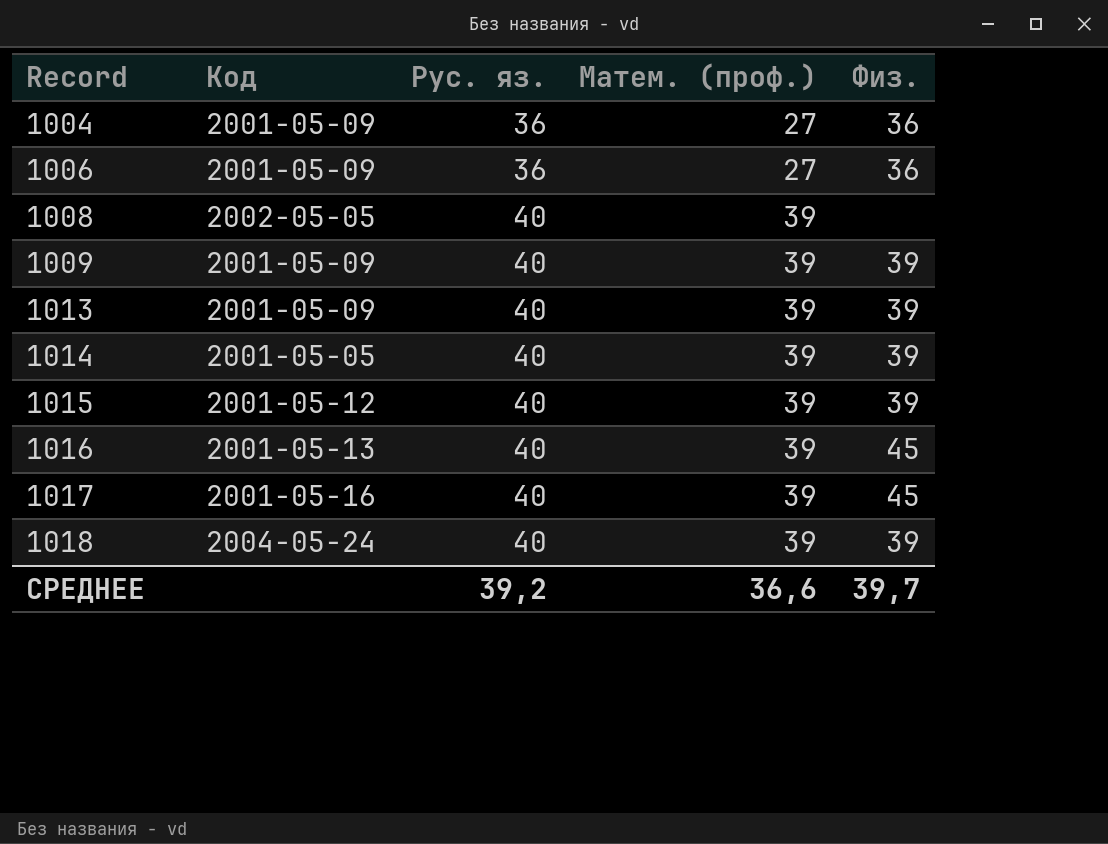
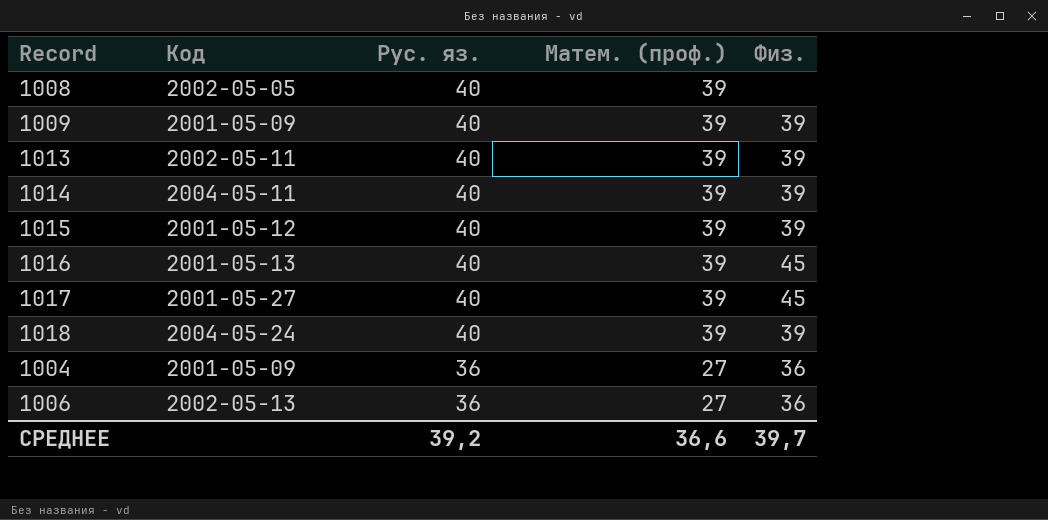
row order: Record ascending -> Рус. яз. descending
1013 | Код: 2001-05-09 -> 2002-05-11
1014 | Код: 2001-05-05 -> 2004-05-11
1017 | Код: 2001-05-16 -> 2001-05-27
1006 | Код: 2001-05-09 -> 2002-05-13

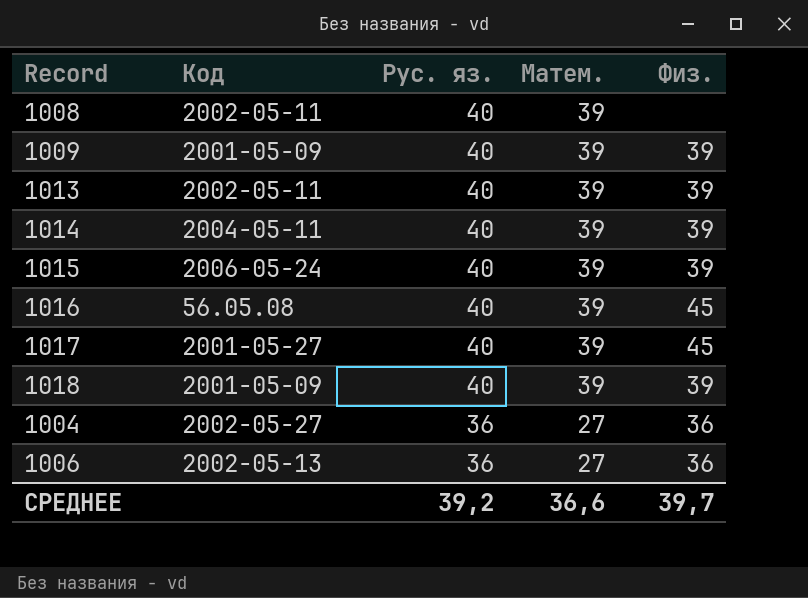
column name: Матем. (проф.) -> Матем.
1008 | Код: 2002-05-05 -> 2002-05-11
1015 | Код: 2001-05-12 -> 2006-05-24
1016 | Код: 2001-05-13 -> 56.05.08
1018 | Код: 2004-05-24 -> 2001-05-09
1004 | Код: 2001-05-09 -> 2002-05-27

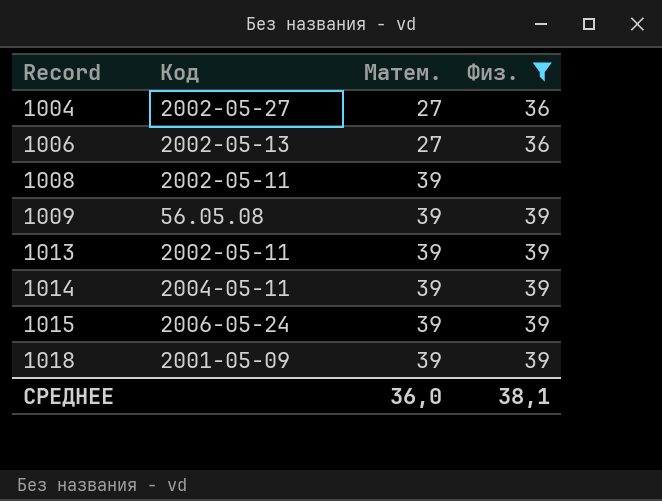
filter: none -> Физ. != 45
row order: Рус. яз. descending -> Record ascending
column Рус. яз. | position: 3 -> none
1009 | Код: 2001-05-09 -> 56.05.08
СРЕДНЕЕ | Матем.: 36,6 -> 36,0
СРЕДНЕЕ | Физ.: 39,7 -> 38,1

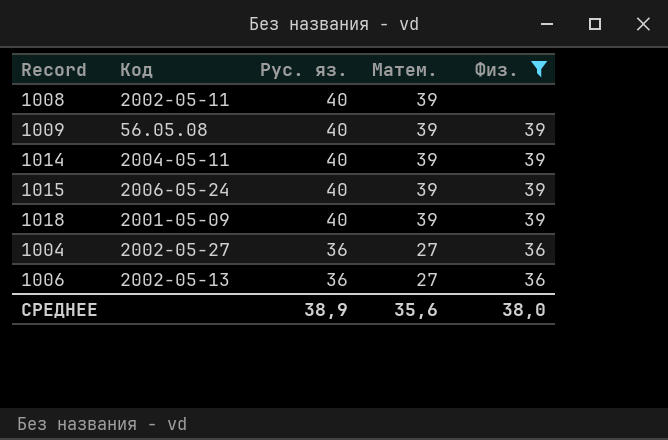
row order: Record ascending -> Рус. яз. descending
column Рус. яз. | position: none -> 3
row 1013: 2002-05-11 | 39 | 39 -> none
СРЕДНЕЕ | Матем.: 36,0 -> 35,6
СРЕДНЕЕ | Физ.: 38,1 -> 38,0

